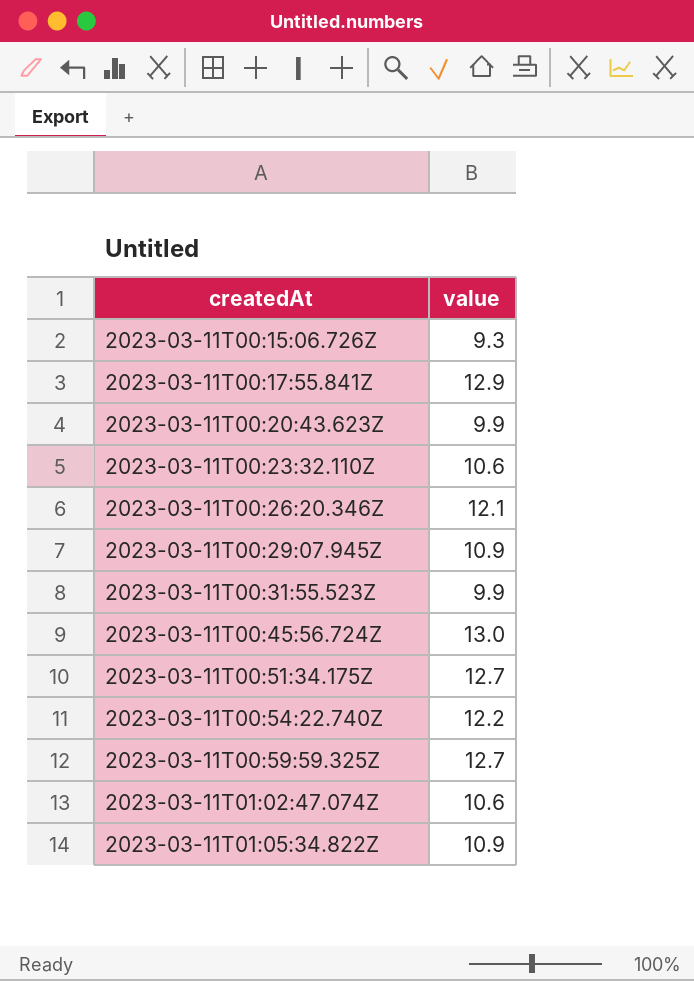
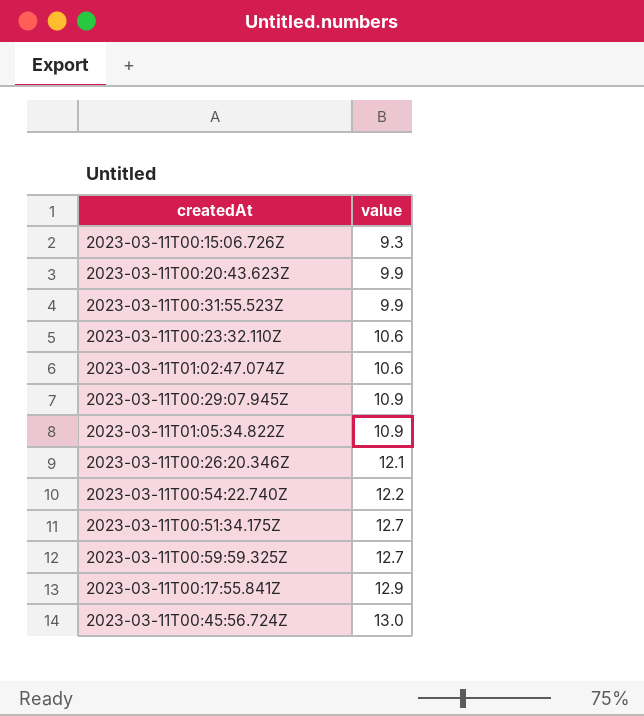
row order: createdAt ascending -> value ascending

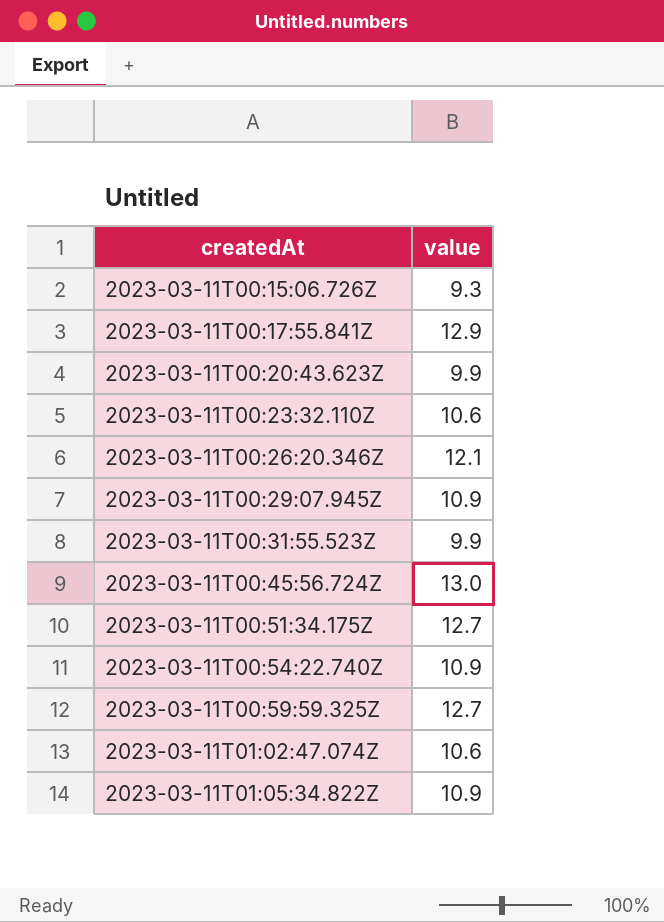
row order: value ascending -> createdAt ascending
2023-03-11T00:54:22.740Z | value: 12.2 -> 10.9

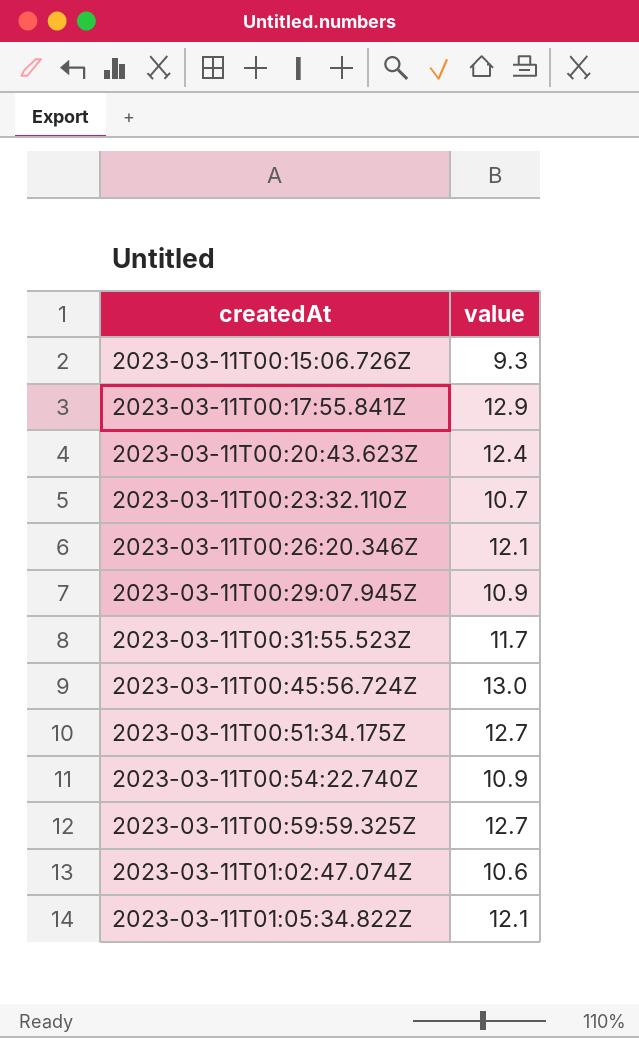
2023-03-11T00:20:43.623Z | value: 9.9 -> 12.4
2023-03-11T00:23:32.110Z | value: 10.6 -> 10.7
2023-03-11T00:31:55.523Z | value: 9.9 -> 11.7
2023-03-11T01:05:34.822Z | value: 10.9 -> 12.1

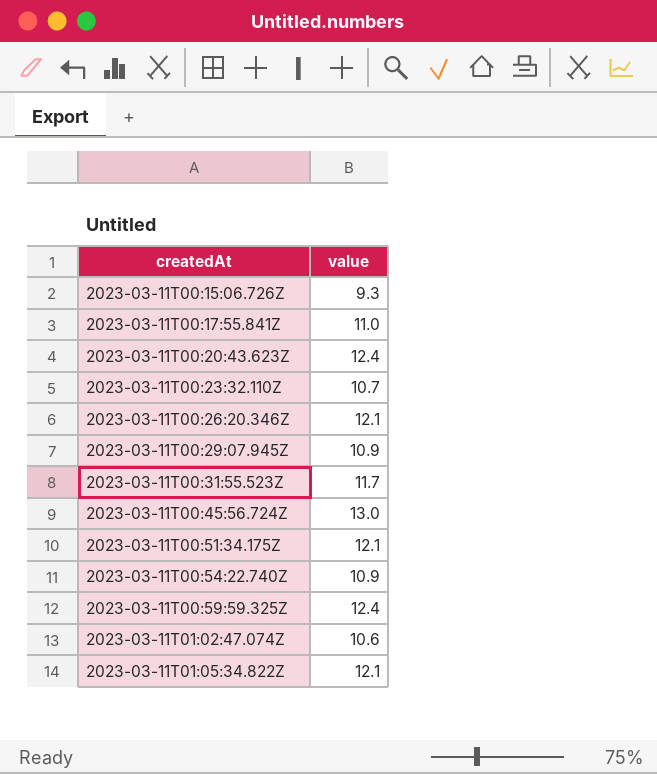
2023-03-11T00:17:55.841Z | value: 12.9 -> 11.0
2023-03-11T00:51:34.175Z | value: 12.7 -> 12.1
2023-03-11T00:59:59.325Z | value: 12.7 -> 12.4

